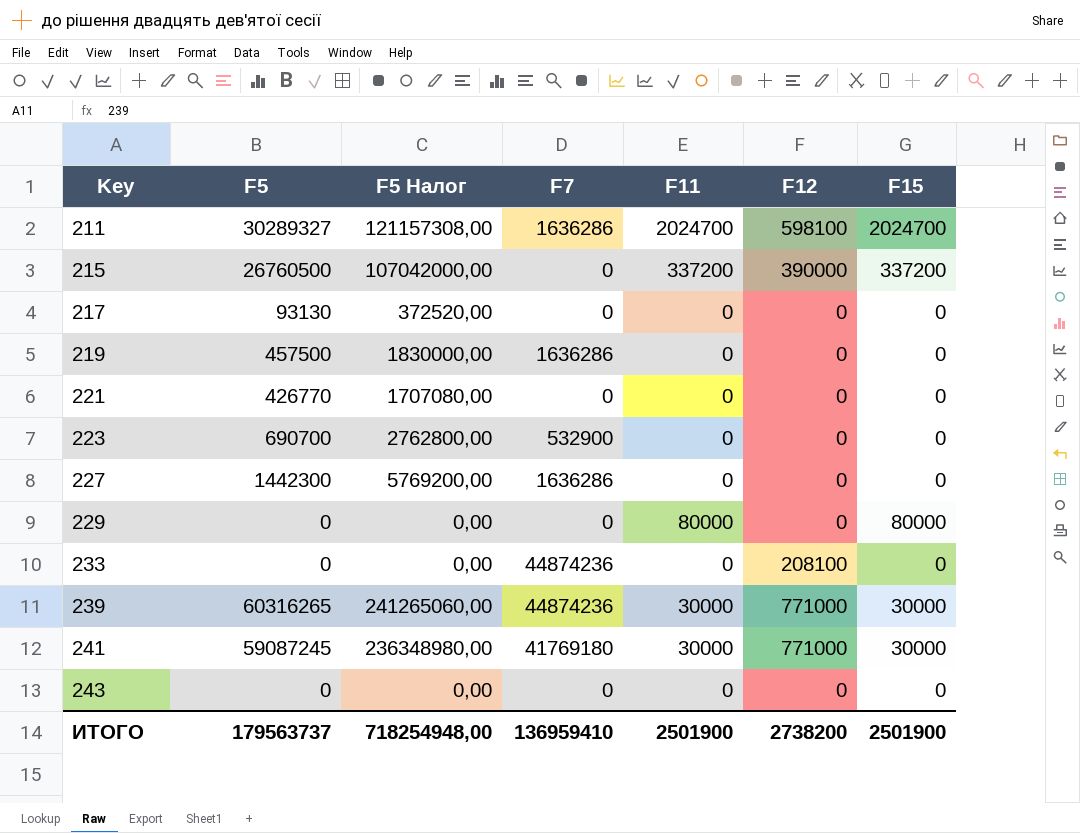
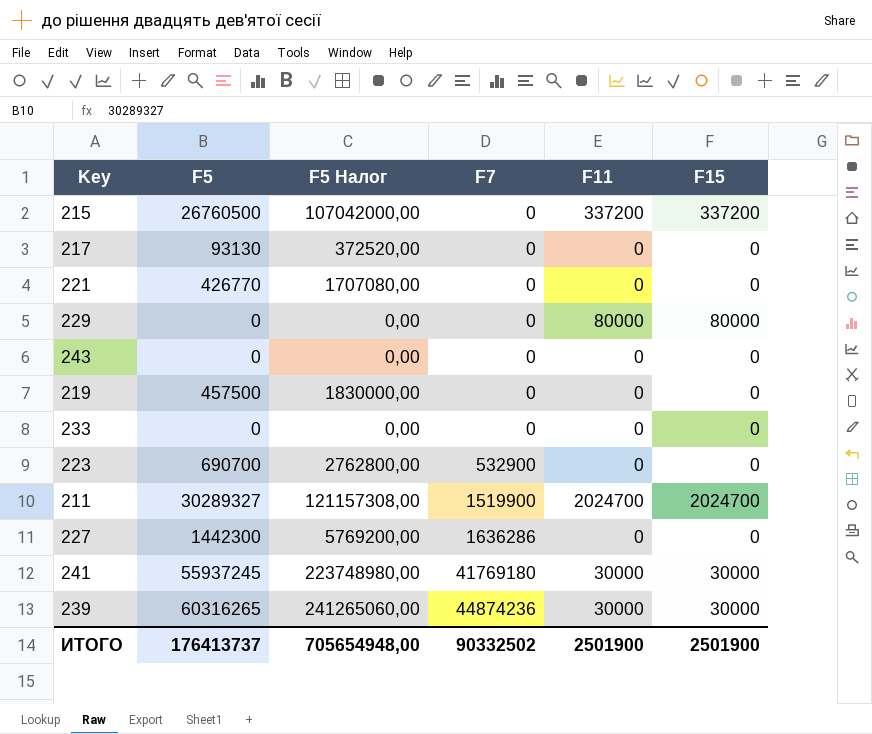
row order: Key ascending -> F7 ascending
column F12 | position: 6 -> none
219 | F7: 1636286 -> 0
233 | F7: 44874236 -> 0
211 | F7: 1636286 -> 1519900
241 | F5: 59087245 -> 55937245
241 | F5 Налог: 236348980,00 -> 223748980,00
ИТОГО | F5: 179563737 -> 176413737
ИТОГО | F5 Налог: 718254948,00 -> 705654948,00
ИТОГО | F7: 136959410 -> 90332502

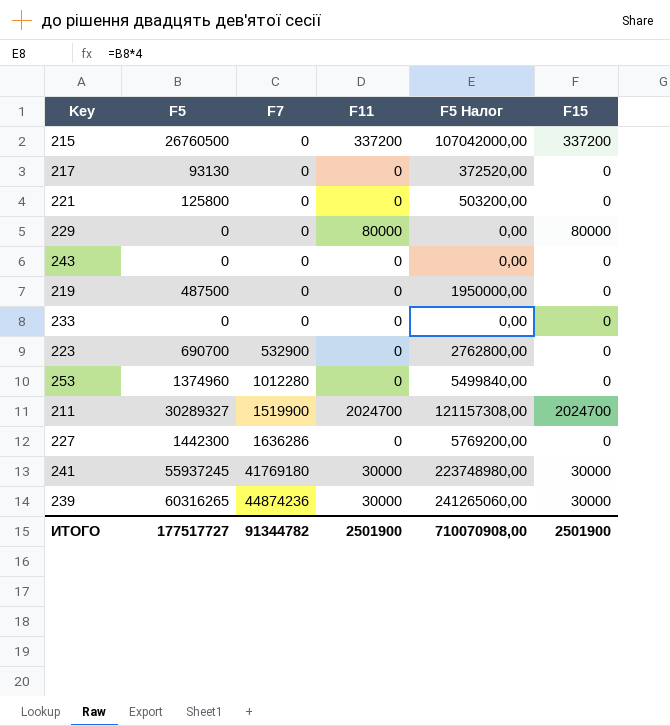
column F5 Налог | position: 3 -> 5
221 | F5: 426770 -> 125800
221 | F5 Налог: 1707080,00 -> 503200,00
219 | F5: 457500 -> 487500
219 | F5 Налог: 1830000,00 -> 1950000,00
row 253: none -> 1374960 | 1012280 | 0 | 5499840,00 | 0
ИТОГО | F5: 176413737 -> 177517727
ИТОГО | F7: 90332502 -> 91344782
ИТОГО | F5 Налог: 705654948,00 -> 710070908,00

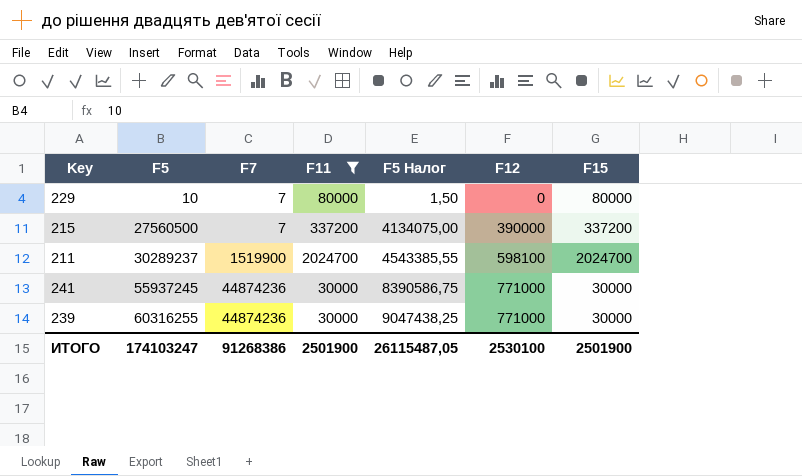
filter: none -> F11 != 0
row order: F7 ascending -> F5 ascending
column F5 Налог | formula: [F5] * 4 -> [F5] * 0,15
column F12 | position: none -> 6
229 | F5: 0 -> 10
229 | F7: 0 -> 7
215 | F5: 26760500 -> 27560500
215 | F7: 0 -> 7
211 | F5: 30289327 -> 30289237
241 | F7: 41769180 -> 44874236
239 | F5: 60316265 -> 60316255
ИТОГО | F5: 177517727 -> 174103247
ИТОГО | F7: 91344782 -> 91268386
ИТОГО | F5 Налог: 710070908,00 -> 26115487,05

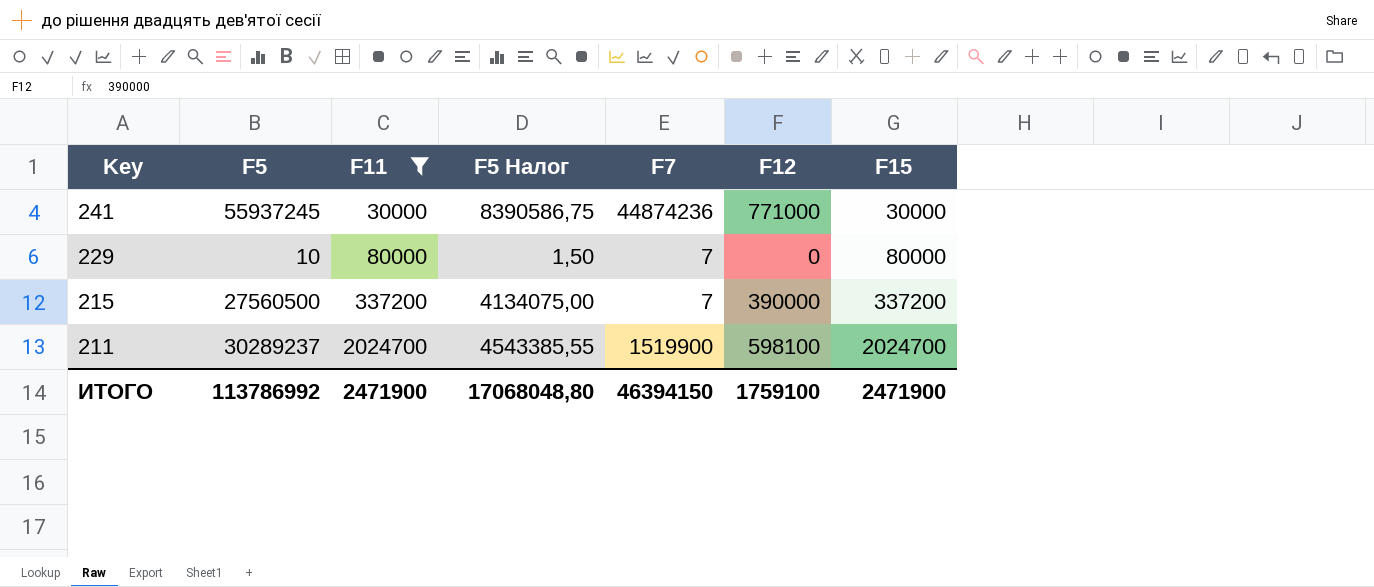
row order: F5 ascending -> Key descending
column F7 | position: 3 -> 5
row 239: 60316255 | 44874236 | 30000 | 9047438,25 | 771000 | 30000 -> none
ИТОГО | F5: 174103247 -> 113786992
ИТОГО | F11: 2501900 -> 2471900
ИТОГО | F5 Налог: 26115487,05 -> 17068048,80
ИТОГО | F7: 91268386 -> 46394150
ИТОГО | F12: 2530100 -> 1759100
ИТОГО | F15: 2501900 -> 2471900

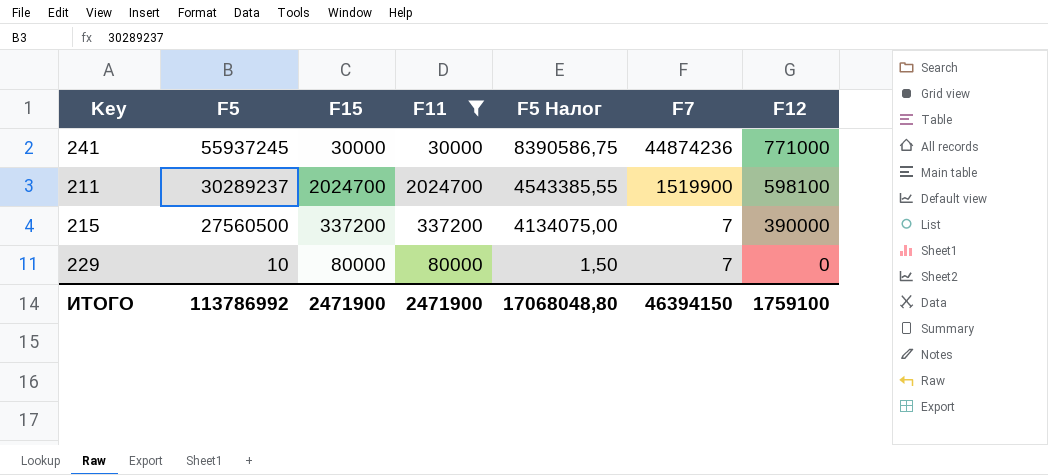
row order: Key descending -> F5 descending
column F15 | position: 7 -> 3

